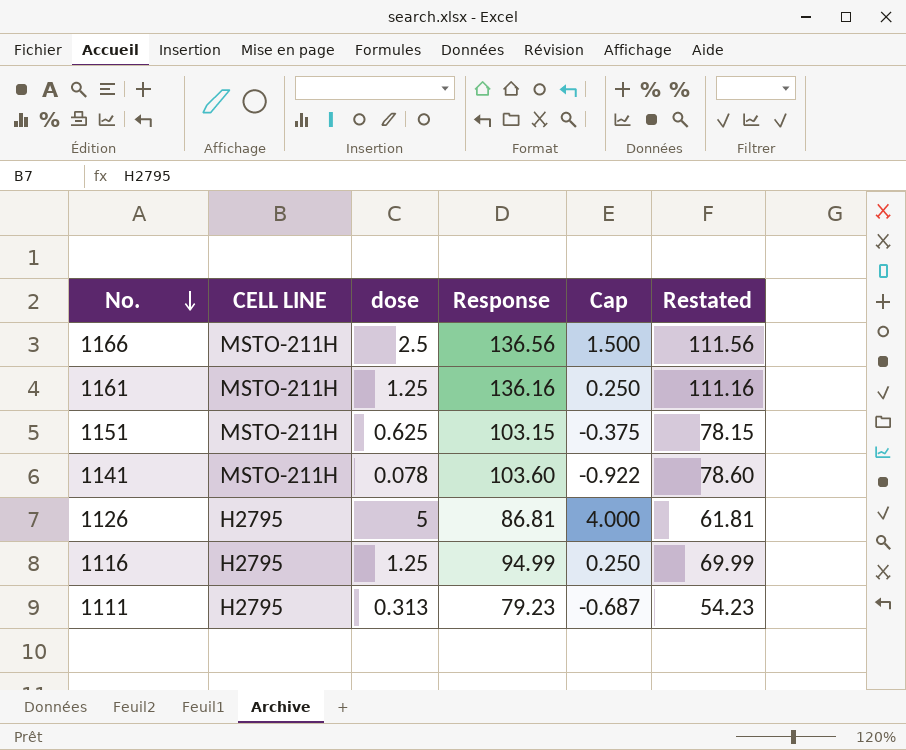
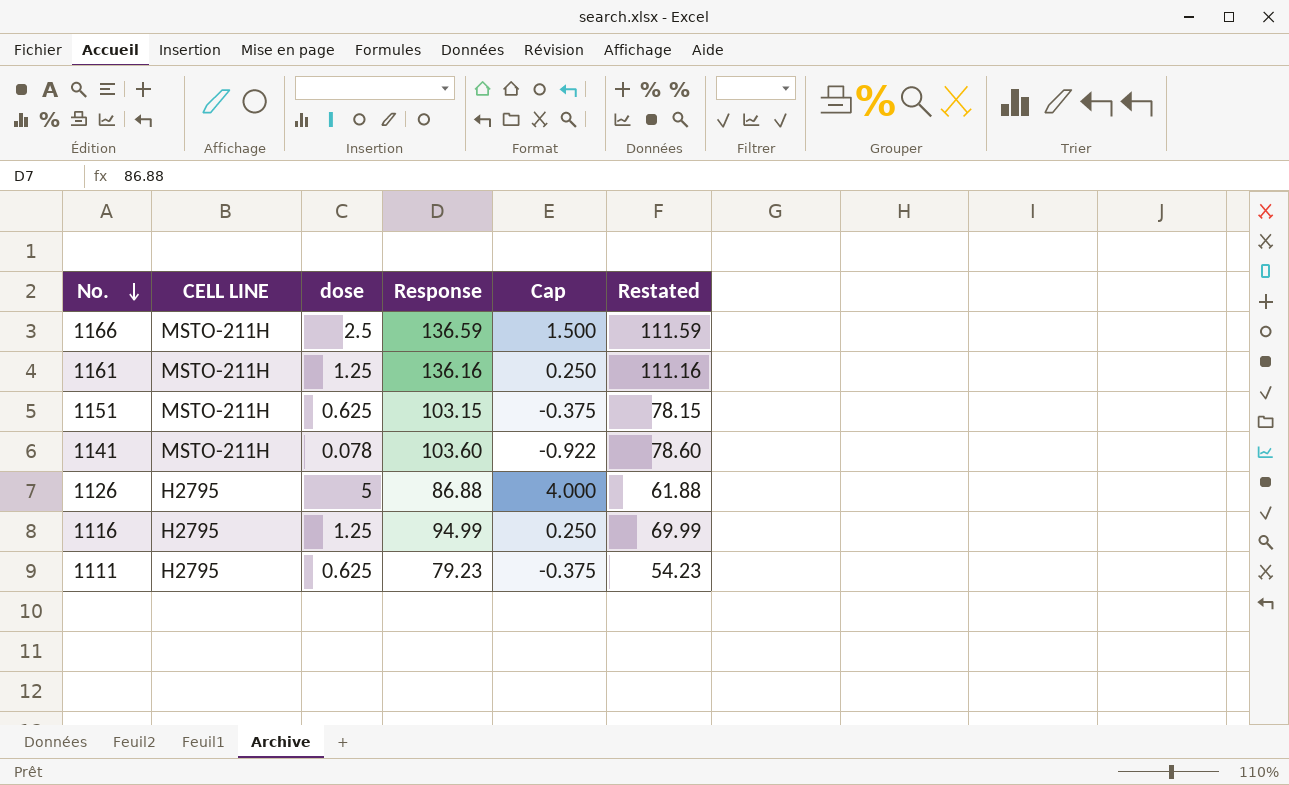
1166 | Response: 136.56 -> 136.59
1166 | Restated: 111.56 -> 111.59
1126 | Response: 86.81 -> 86.88
1126 | Restated: 61.81 -> 61.88
1111 | dose: 0.313 -> 0.625
1111 | Cap: -0.687 -> -0.375

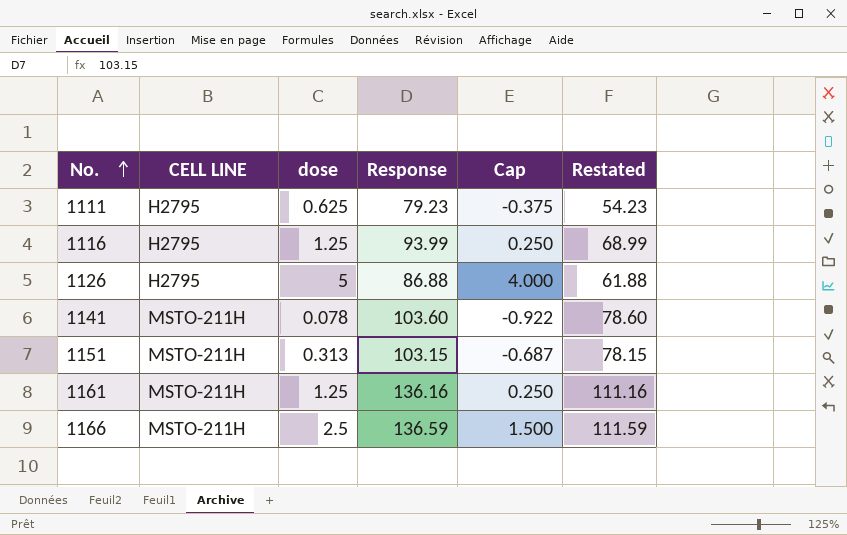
row order: No. descending -> No. ascending
1116 | Response: 94.99 -> 93.99
1116 | Restated: 69.99 -> 68.99
1151 | dose: 0.625 -> 0.313
1151 | Cap: -0.375 -> -0.687

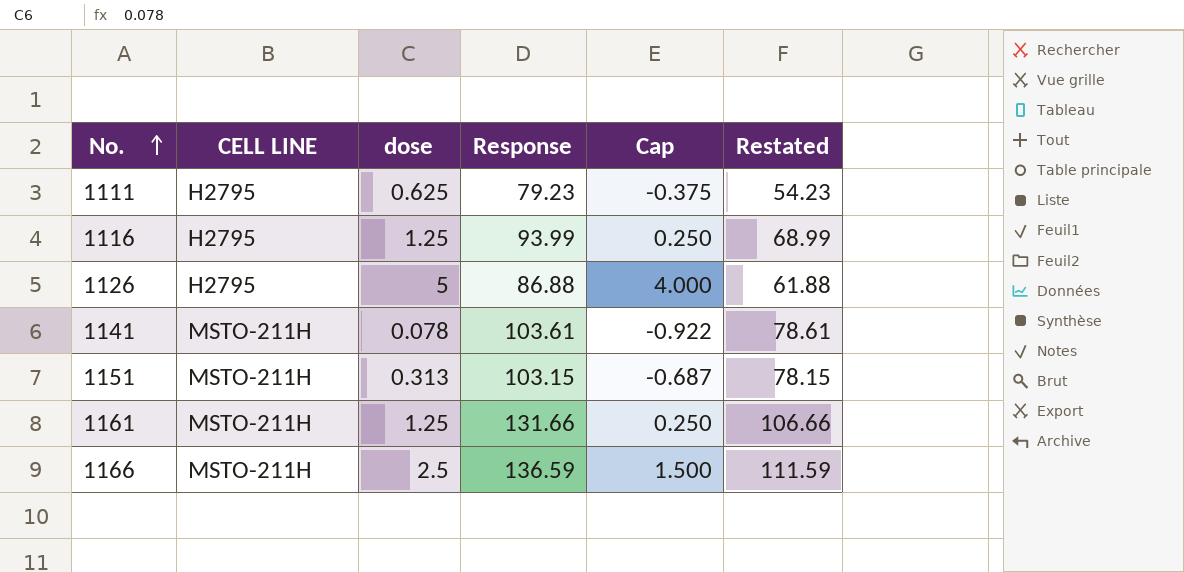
1141 | Response: 103.60 -> 103.61
1141 | Restated: 78.60 -> 78.61
1161 | Response: 136.16 -> 131.66
1161 | Restated: 111.16 -> 106.66

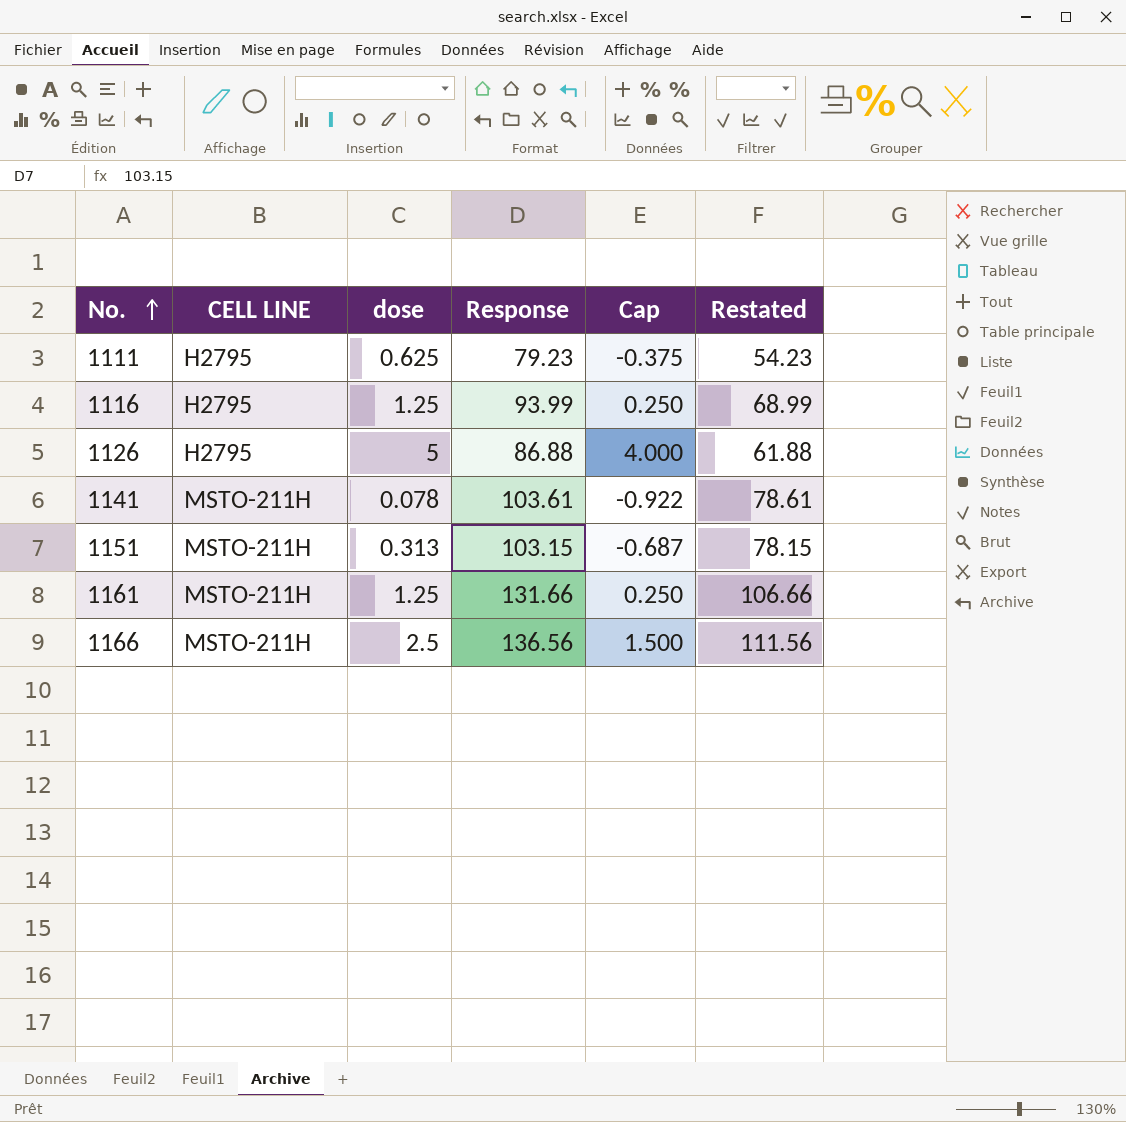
1166 | Response: 136.59 -> 136.56
1166 | Restated: 111.59 -> 111.56

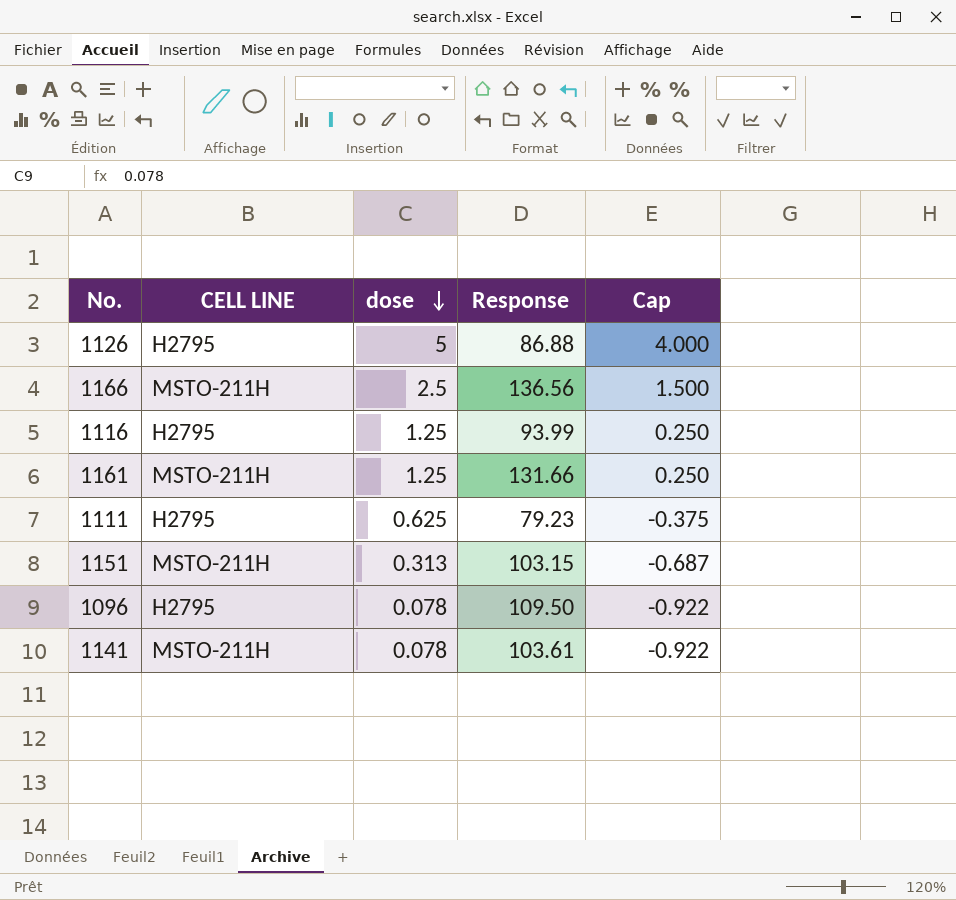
row order: No. ascending -> dose descending
column Restated | formula: [Response] - 25 -> none
row 1096: none -> H2795 | 0.078 | 109.50 | -0.922

